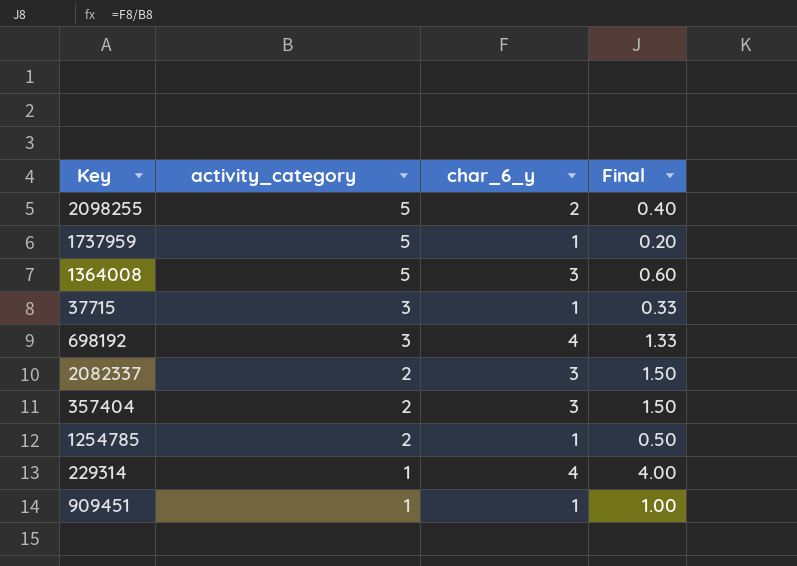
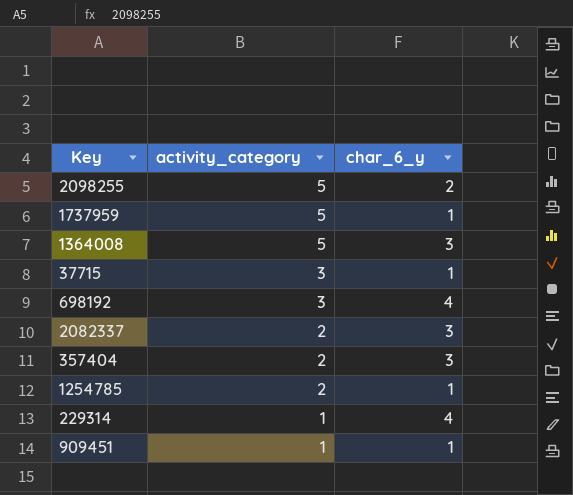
column Final | formula: [char_6_y] / [activity_category] -> none

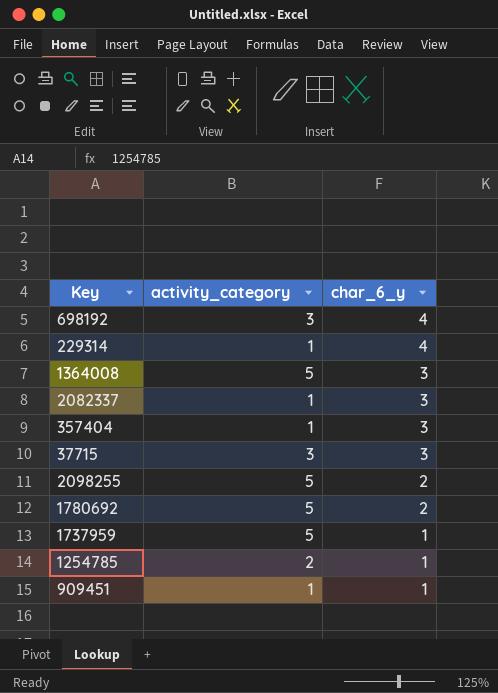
row order: activity_category descending -> char_6_y descending
2082337 | activity_category: 2 -> 1
357404 | activity_category: 2 -> 1
37715 | char_6_y: 1 -> 3
row 1780692: none -> 5 | 2

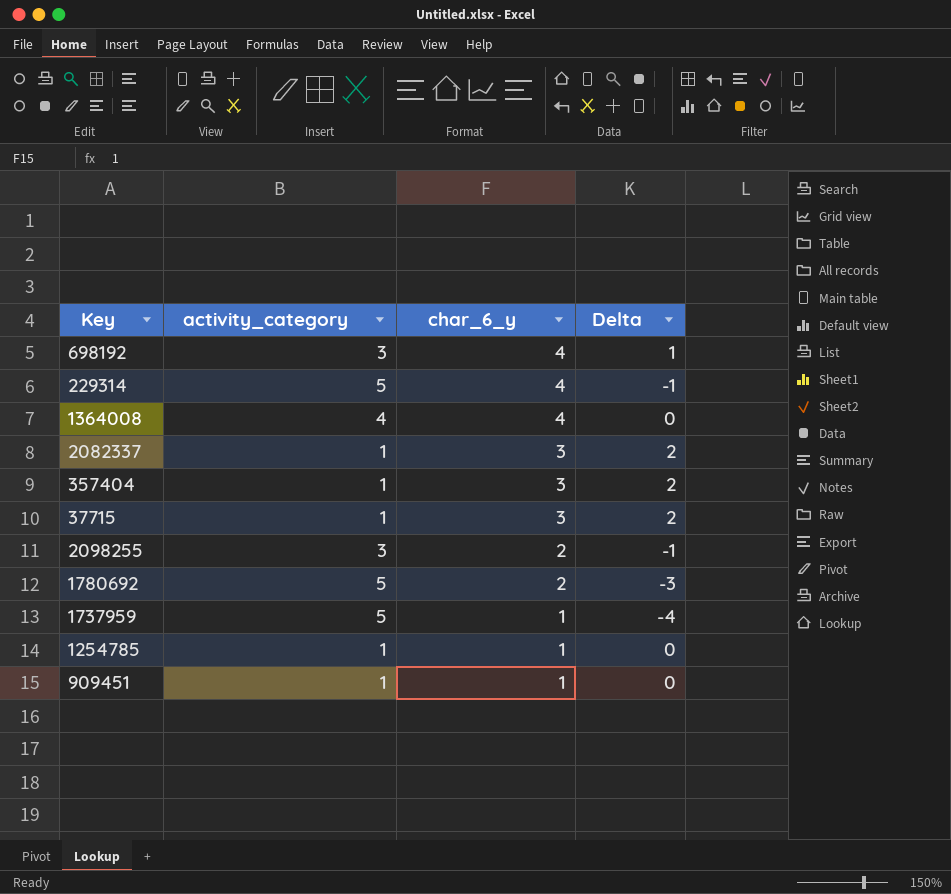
column Delta | formula: none -> [char_6_y] - [activity_category]
229314 | activity_category: 1 -> 5
1364008 | activity_category: 5 -> 4
1364008 | char_6_y: 3 -> 4
37715 | activity_category: 3 -> 1
2098255 | activity_category: 5 -> 3
1254785 | activity_category: 2 -> 1

